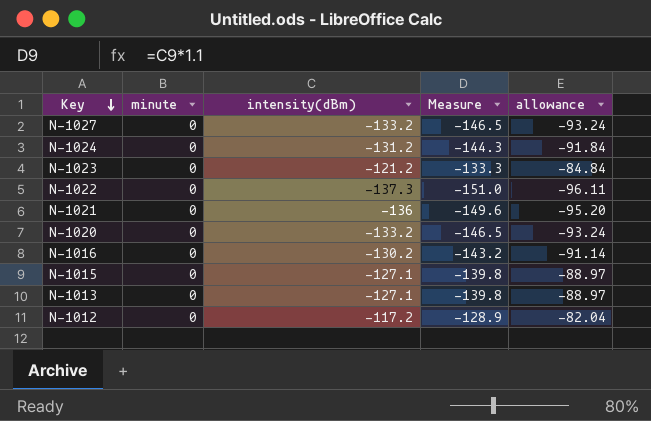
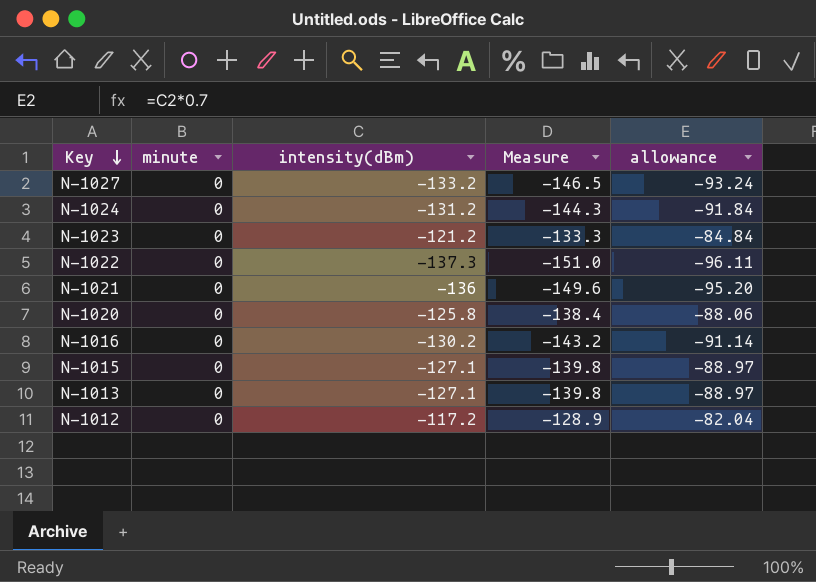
N-1020 | intensity(dBm): -133.2 -> -125.8
N-1020 | Measure: -146.5 -> -138.4
N-1020 | allowance: -93.24 -> -88.06

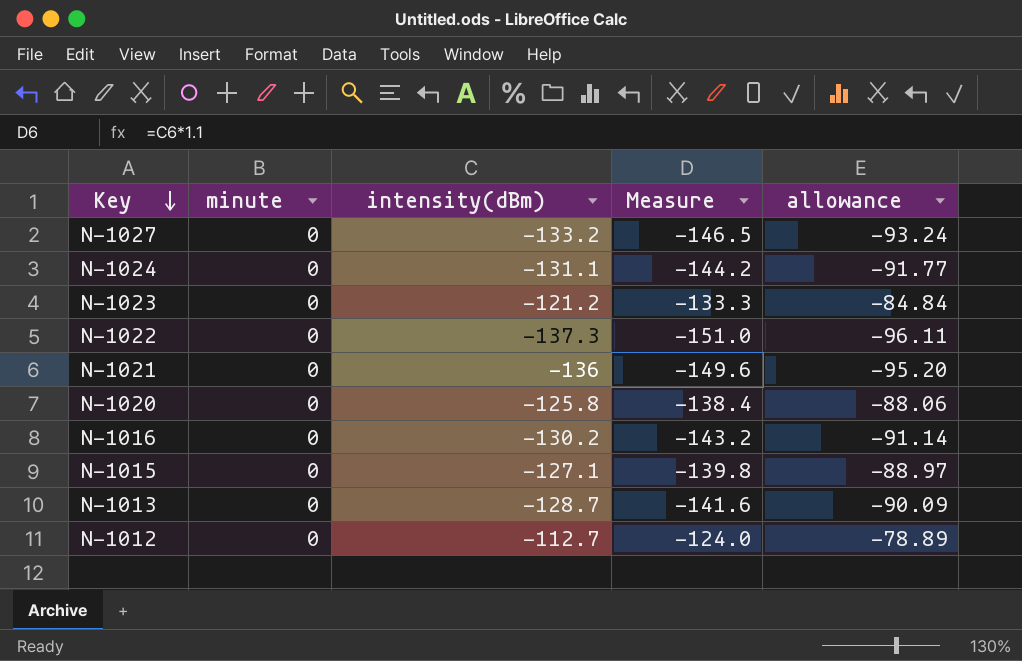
N-1024 | intensity(dBm): -131.2 -> -131.1
N-1024 | Measure: -144.3 -> -144.2
N-1024 | allowance: -91.84 -> -91.77
N-1013 | intensity(dBm): -127.1 -> -128.7
N-1013 | Measure: -139.8 -> -141.6
N-1013 | allowance: -88.97 -> -90.09
N-1012 | intensity(dBm): -117.2 -> -112.7
N-1012 | Measure: -128.9 -> -124.0
N-1012 | allowance: -82.04 -> -78.89

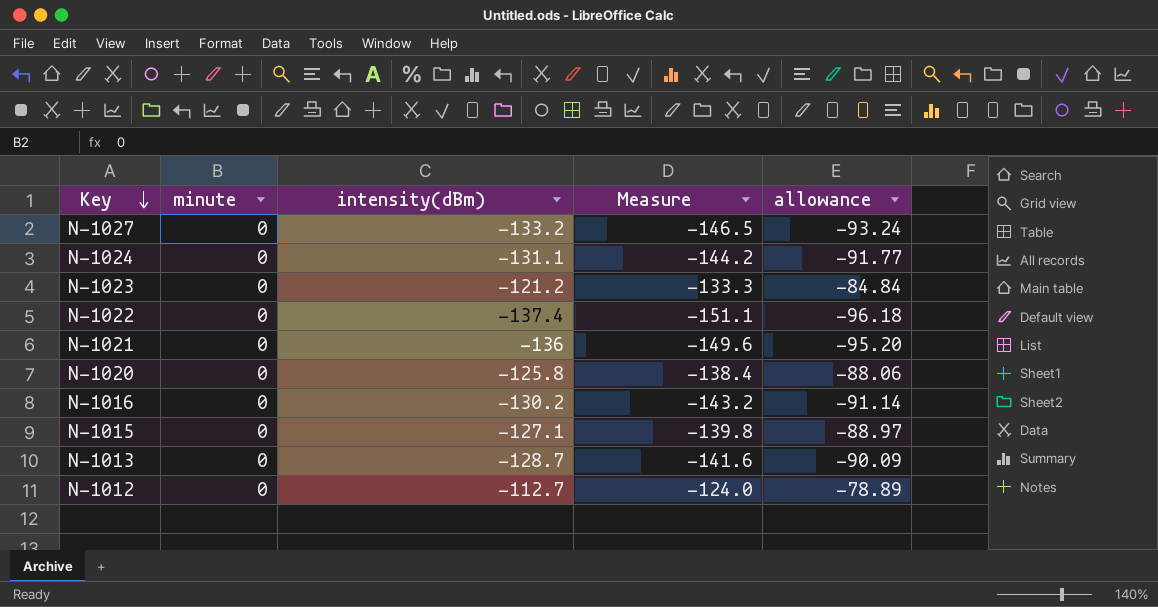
N-1022 | intensity(dBm): -137.3 -> -137.4
N-1022 | Measure: -151.0 -> -151.1
N-1022 | allowance: -96.11 -> -96.18

